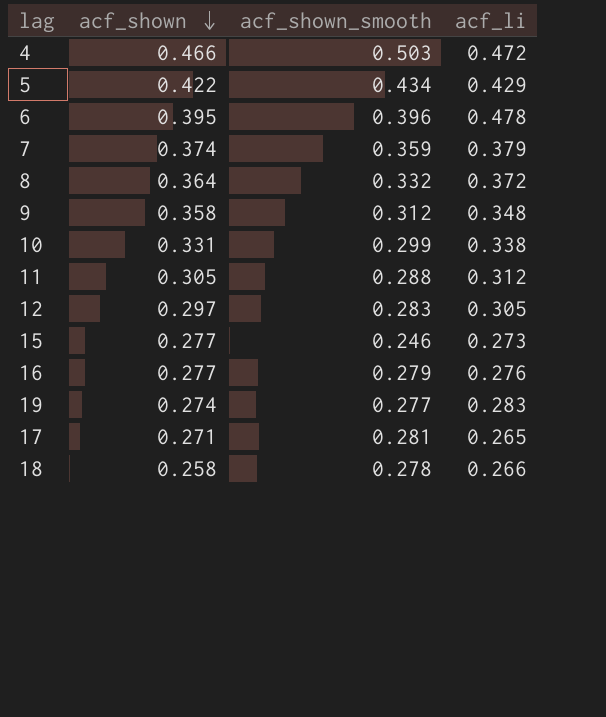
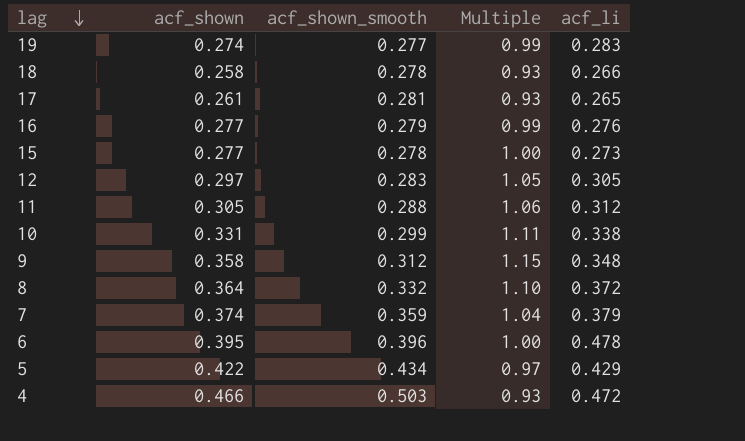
row order: acf_shown descending -> lag descending
column Multiple | formula: none -> [acf_shown] / [acf_shown_smooth]
17 | acf_shown: 0.271 -> 0.261
15 | acf_shown_smooth: 0.246 -> 0.278

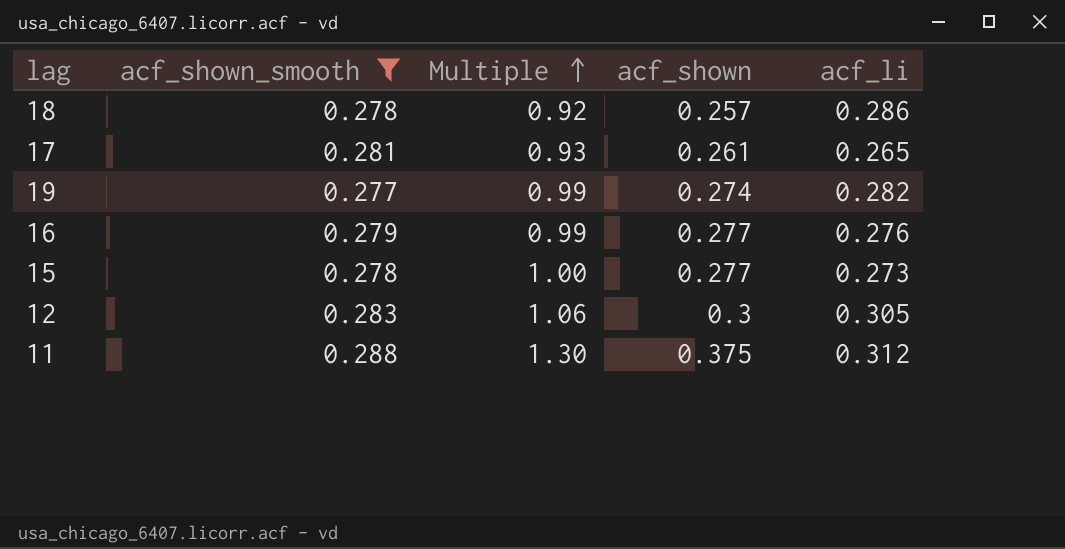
filter: none -> acf_shown_smooth <= 0.288
row order: lag descending -> Multiple ascending
column acf_shown | position: 2 -> 4
18 | Multiple: 0.93 -> 0.92
18 | acf_shown: 0.258 -> 0.257
18 | acf_li: 0.266 -> 0.286
19 | acf_li: 0.283 -> 0.282
12 | Multiple: 1.05 -> 1.06
12 | acf_shown: 0.297 -> 0.3
11 | Multiple: 1.06 -> 1.30
11 | acf_shown: 0.305 -> 0.375

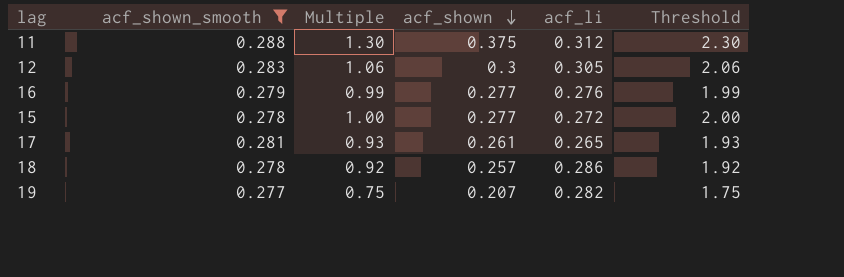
row order: Multiple ascending -> acf_shown descending
column Threshold | formula: none -> [Multiple] + 1
15 | acf_li: 0.273 -> 0.272
19 | Multiple: 0.99 -> 0.75
19 | acf_shown: 0.274 -> 0.207

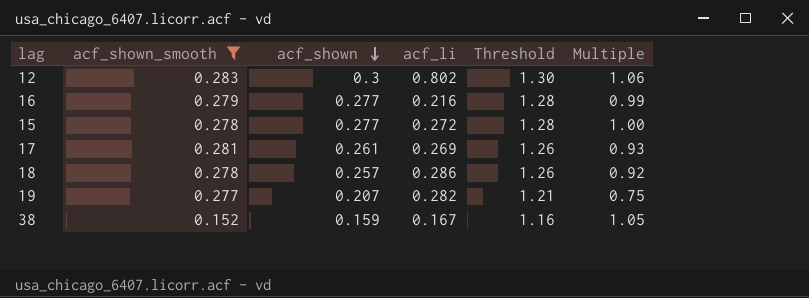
column Threshold | formula: [Multiple] + 1 -> [acf_shown] + 1
column Multiple | position: 3 -> 6
row 11: 0.288 | 1.30 | 0.375 | 0.312 | 2.30 -> none
12 | acf_li: 0.305 -> 0.802
16 | acf_li: 0.276 -> 0.216
17 | acf_li: 0.265 -> 0.269
row 38: none -> 0.152 | 0.159 | 0.167 | 1.16 | 1.05

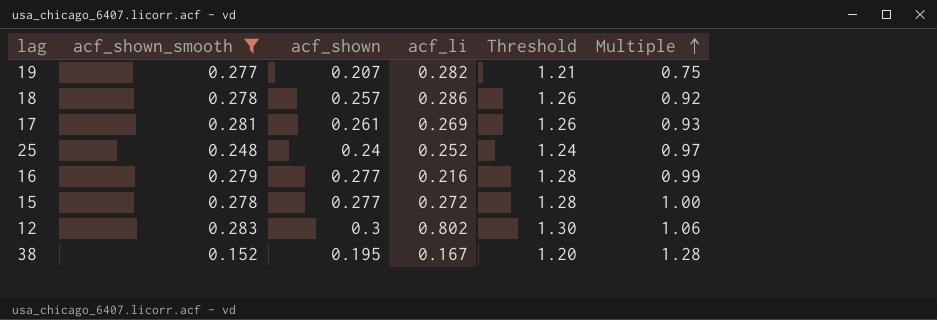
row order: acf_shown descending -> Multiple ascending
row 25: none -> 0.248 | 0.24 | 0.252 | 1.24 | 0.97
38 | acf_shown: 0.159 -> 0.195
38 | Threshold: 1.16 -> 1.20
38 | Multiple: 1.05 -> 1.28

